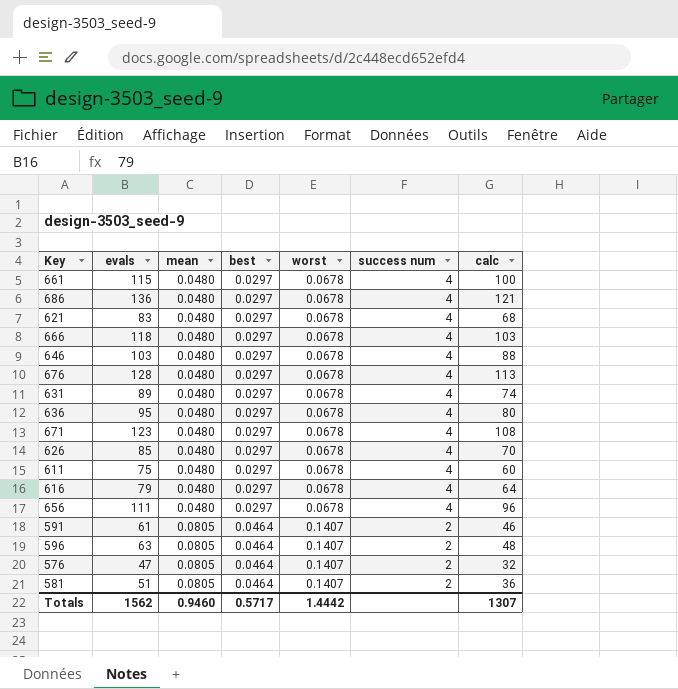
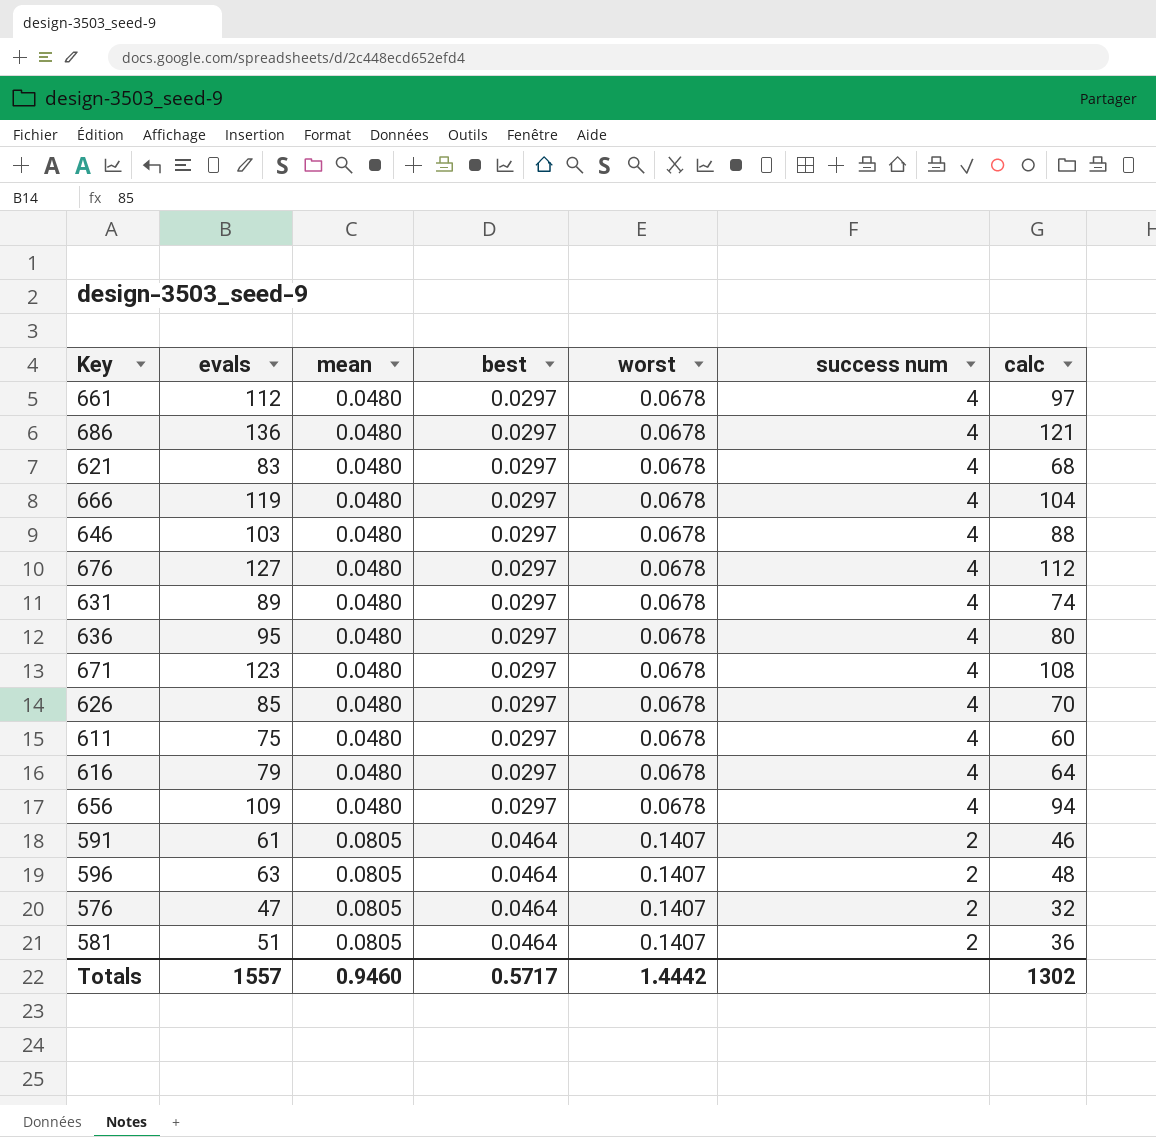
661 | evals: 115 -> 112
661 | calc: 100 -> 97
666 | evals: 118 -> 119
666 | calc: 103 -> 104
676 | evals: 128 -> 127
676 | calc: 113 -> 112
656 | evals: 111 -> 109
656 | calc: 96 -> 94
Totals | evals: 1562 -> 1557
Totals | calc: 1307 -> 1302

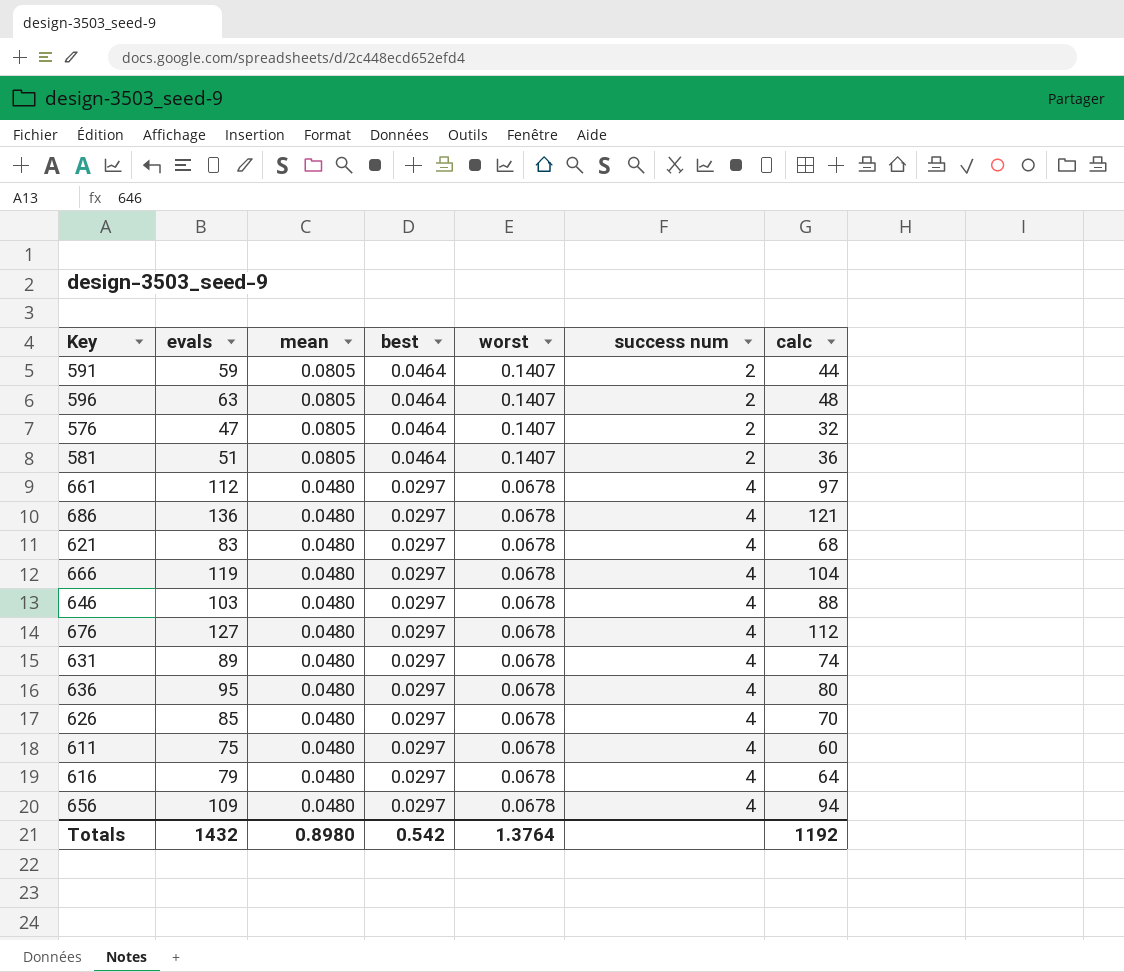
row order: mean ascending -> mean descending
row 671: 123 | 0.0480 | 0.0297 | 0.0678 | 4 | 108 -> none
591 | evals: 61 -> 59
591 | calc: 46 -> 44
Totals | evals: 1557 -> 1432
Totals | mean: 0.9460 -> 0.8980
Totals | best: 0.5717 -> 0.542
Totals | worst: 1.4442 -> 1.3764
Totals | calc: 1302 -> 1192

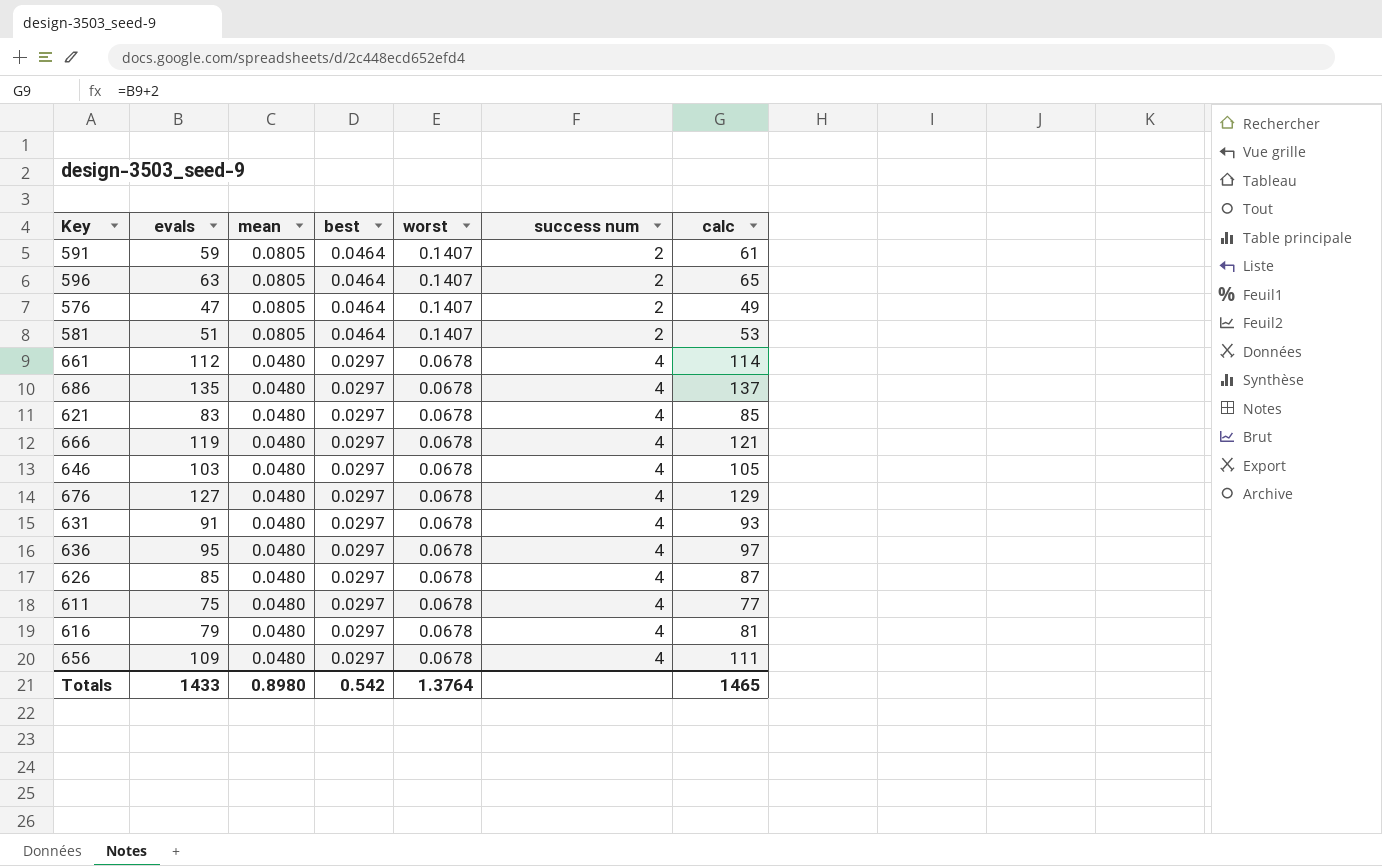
column calc | formula: [evals] - 15 -> [evals] + 2
686 | evals: 136 -> 135
631 | evals: 89 -> 91
Totals | evals: 1432 -> 1433
Totals | calc: 1192 -> 1465

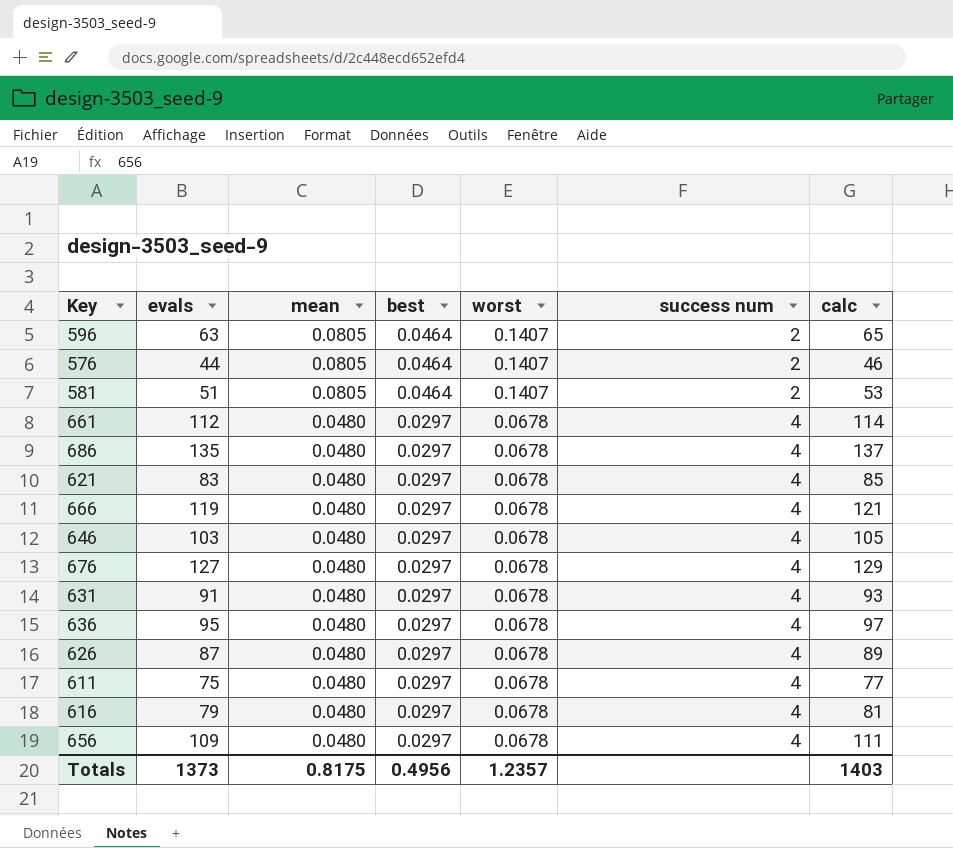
row 591: 59 | 0.0805 | 0.0464 | 0.1407 | 2 | 61 -> none
576 | evals: 47 -> 44
576 | calc: 49 -> 46
626 | evals: 85 -> 87
626 | calc: 87 -> 89
Totals | evals: 1433 -> 1373
Totals | mean: 0.8980 -> 0.8175
Totals | best: 0.542 -> 0.4956
Totals | worst: 1.3764 -> 1.2357
Totals | calc: 1465 -> 1403

